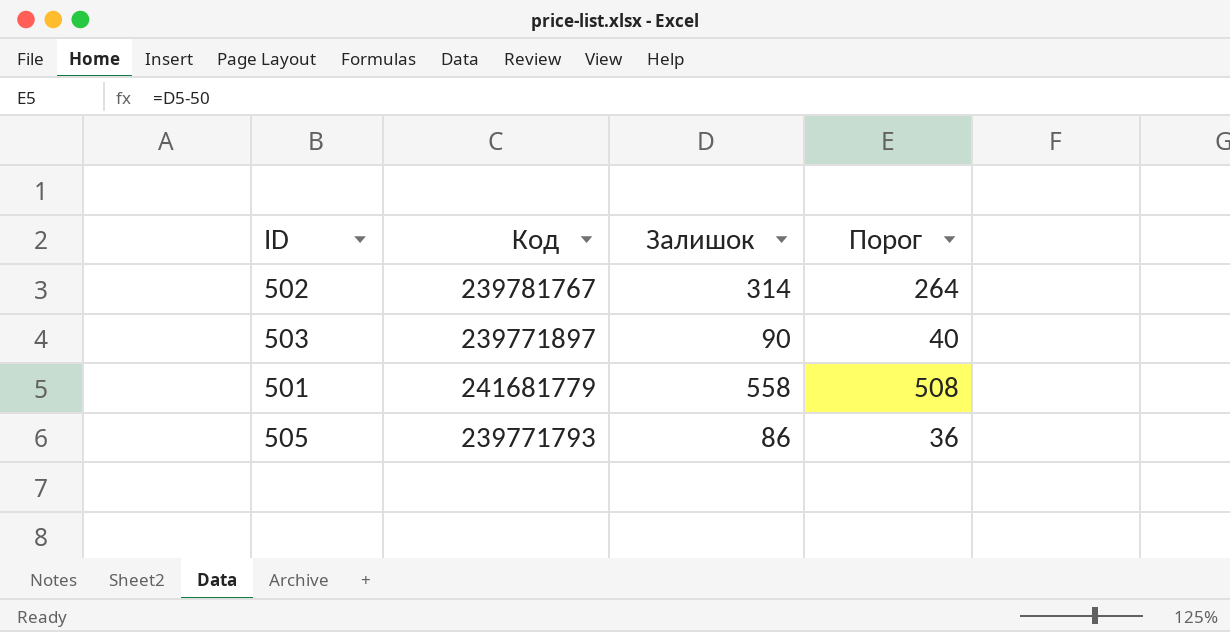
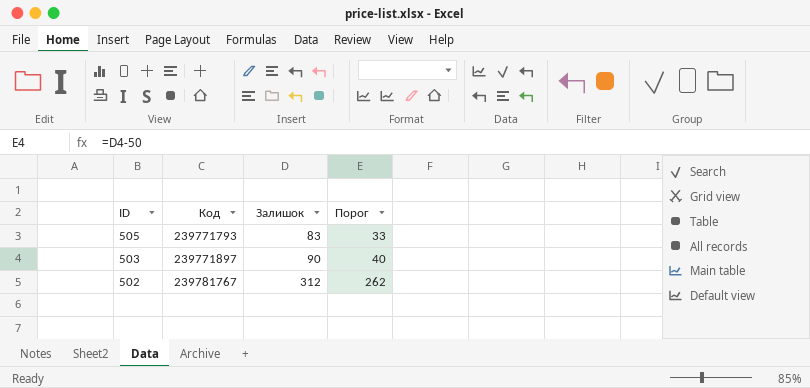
row order: none -> ID descending
row 501: 241681779 | 558 | 508 -> none
505 | Залишок: 86 -> 83
505 | Порог: 36 -> 33
502 | Залишок: 314 -> 312
502 | Порог: 264 -> 262

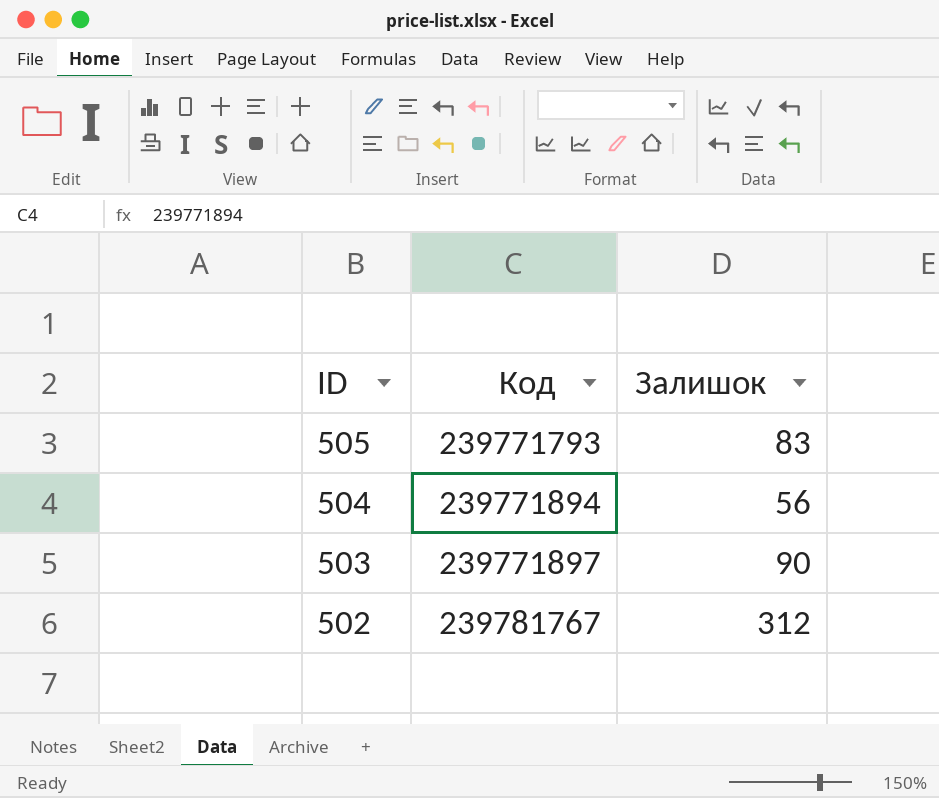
column Порог | formula: [Залишок] - 50 -> none
row 504: none -> 239771894 | 56

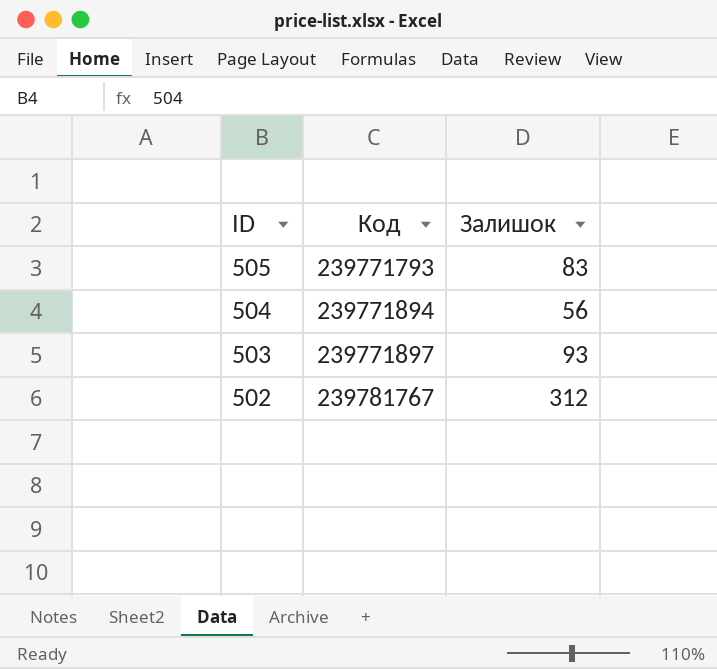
503 | Залишок: 90 -> 93

